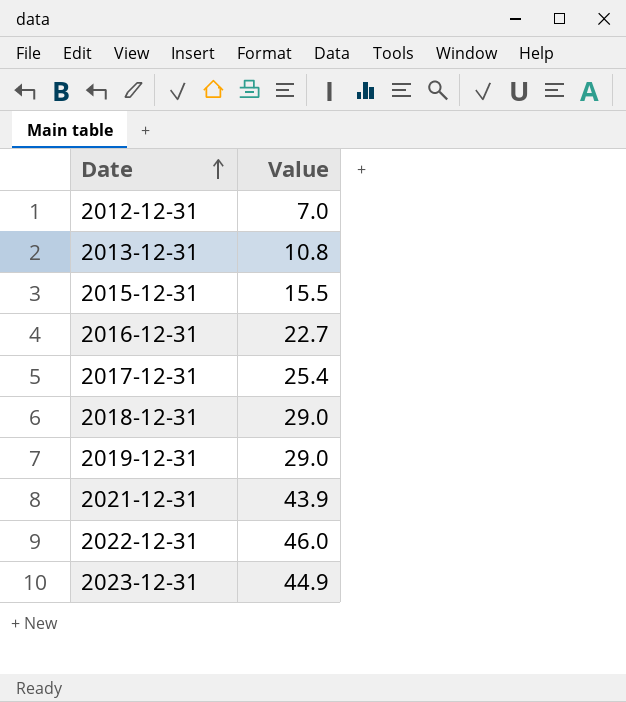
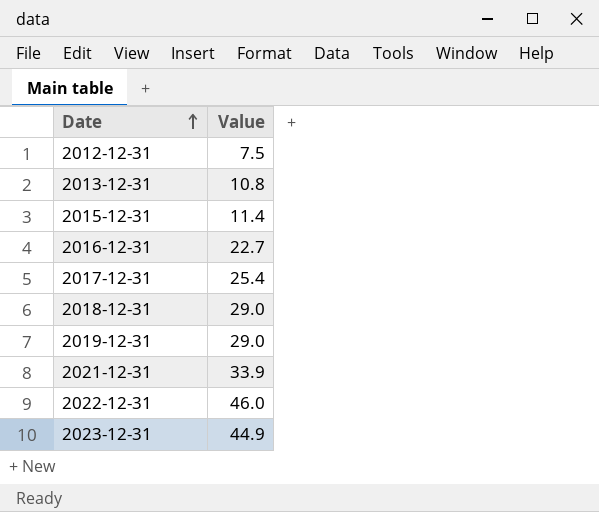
2012-12-31 | Value: 7.0 -> 7.5
2015-12-31 | Value: 15.5 -> 11.4
2021-12-31 | Value: 43.9 -> 33.9

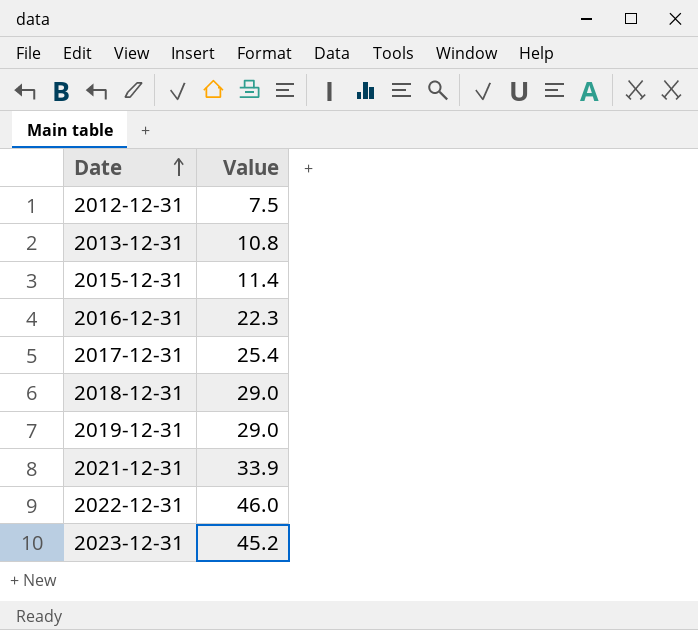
2016-12-31 | Value: 22.7 -> 22.3
2023-12-31 | Value: 44.9 -> 45.2

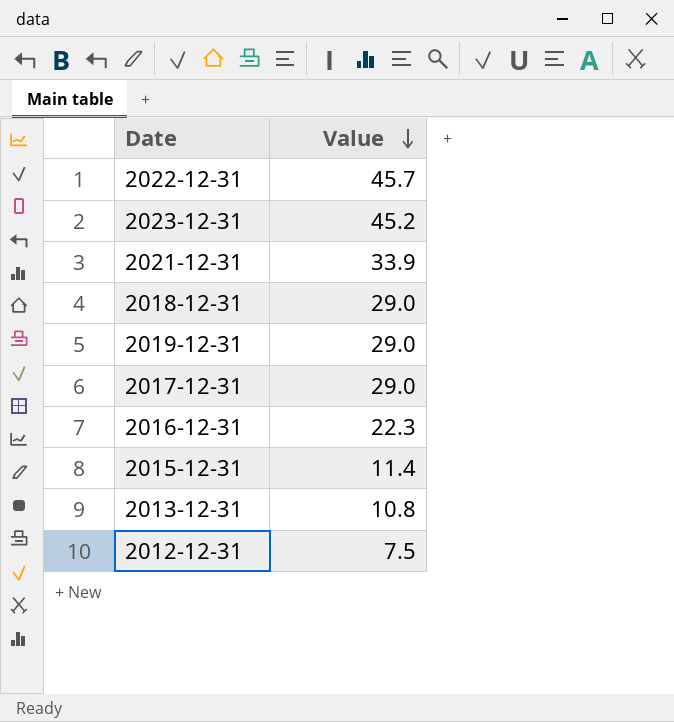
row order: Date ascending -> Value descending
2022-12-31 | Value: 46.0 -> 45.7
2017-12-31 | Value: 25.4 -> 29.0

